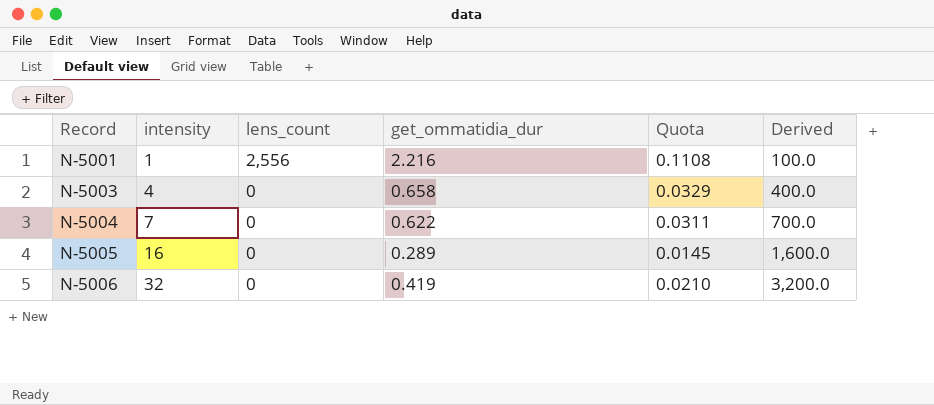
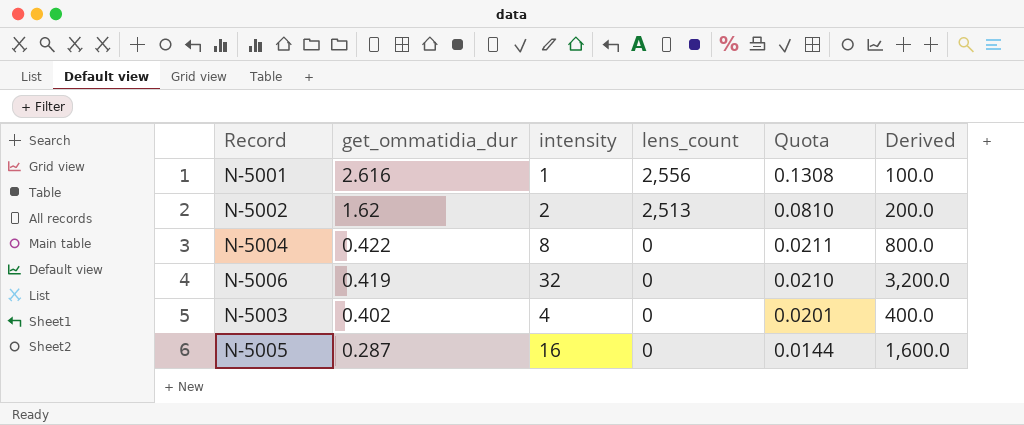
row order: Record ascending -> get_ommatidia_dur descending
column get_ommatidia_dur | position: 4 -> 2
N-5001 | get_ommatidia_dur: 2.216 -> 2.616
N-5001 | Quota: 0.1108 -> 0.1308
row N-5002: none -> 1.62 | 2 | 2,513 | 0.0810 | 200.0
N-5004 | get_ommatidia_dur: 0.622 -> 0.422
N-5004 | intensity: 7 -> 8
N-5004 | Quota: 0.0311 -> 0.0211
N-5004 | Derived: 700.0 -> 800.0
N-5003 | get_ommatidia_dur: 0.658 -> 0.402
N-5003 | Quota: 0.0329 -> 0.0201
N-5005 | get_ommatidia_dur: 0.289 -> 0.287
N-5005 | Quota: 0.0145 -> 0.0144

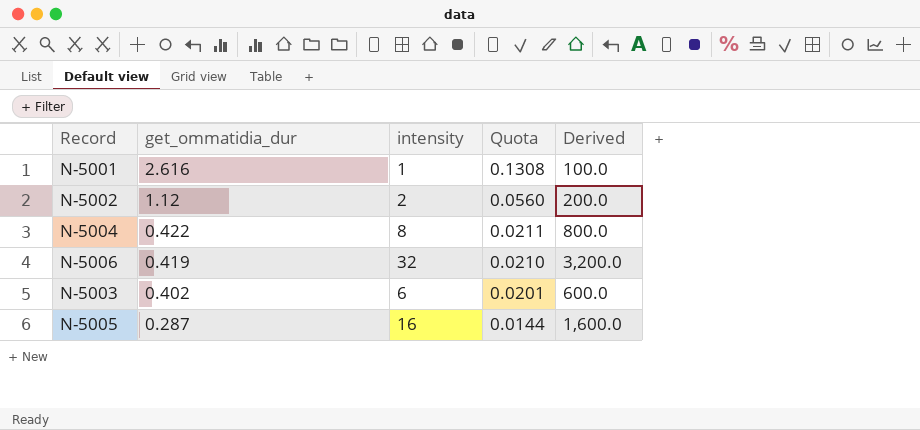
column lens_count | position: 4 -> none
N-5002 | get_ommatidia_dur: 1.62 -> 1.12
N-5002 | Quota: 0.0810 -> 0.0560
N-5003 | intensity: 4 -> 6
N-5003 | Derived: 400.0 -> 600.0

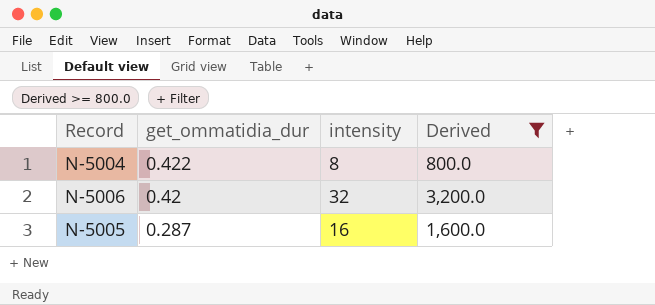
filter: none -> Derived >= 800.0
column Quota | formula: [get_ommatidia_dur] * 0.05 -> none
N-5006 | get_ommatidia_dur: 0.419 -> 0.42

